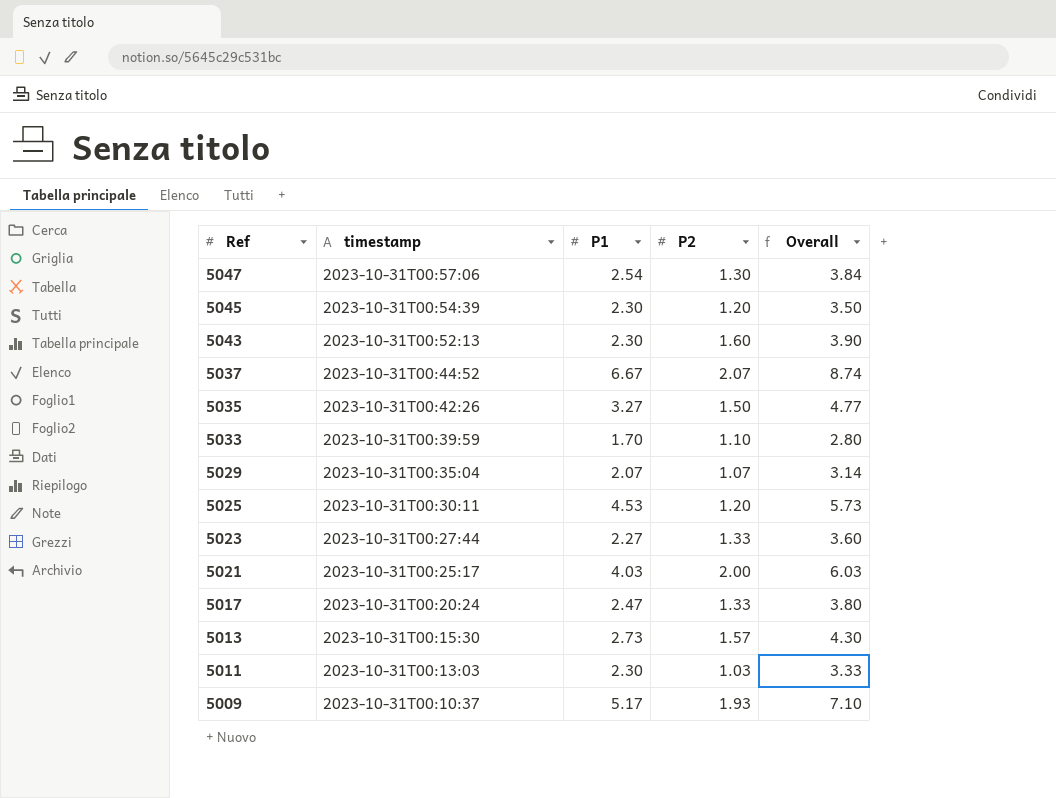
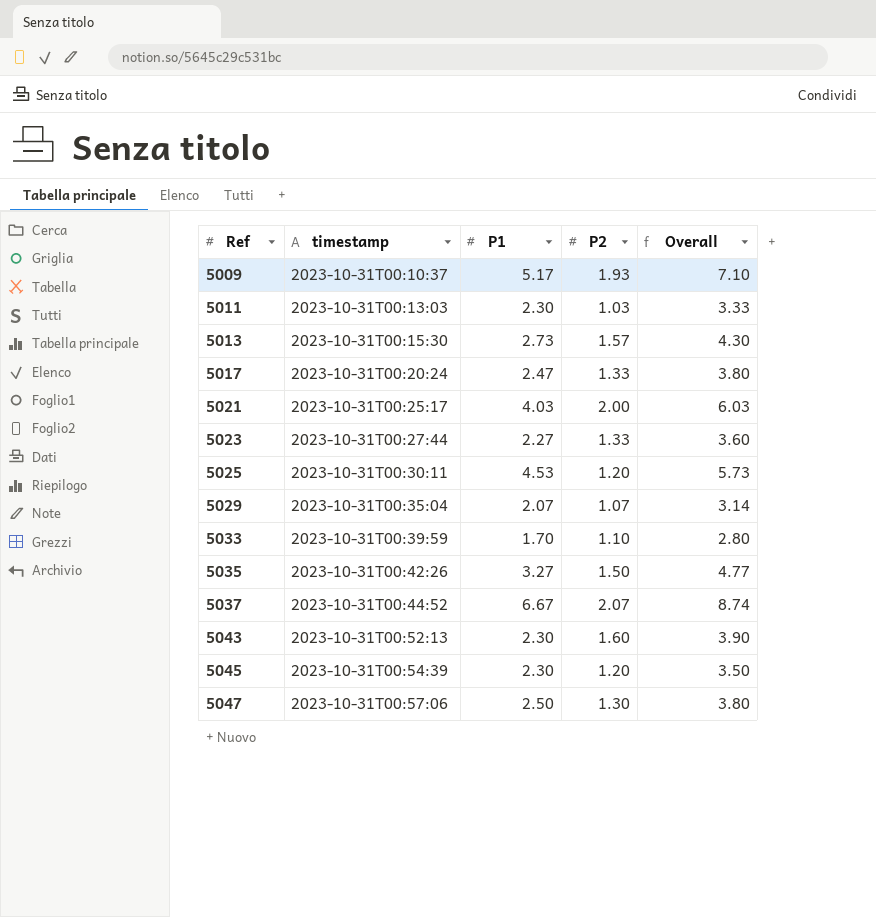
row order: Ref descending -> Ref ascending
5047 | P1: 2.54 -> 2.50
5047 | Overall: 3.84 -> 3.80

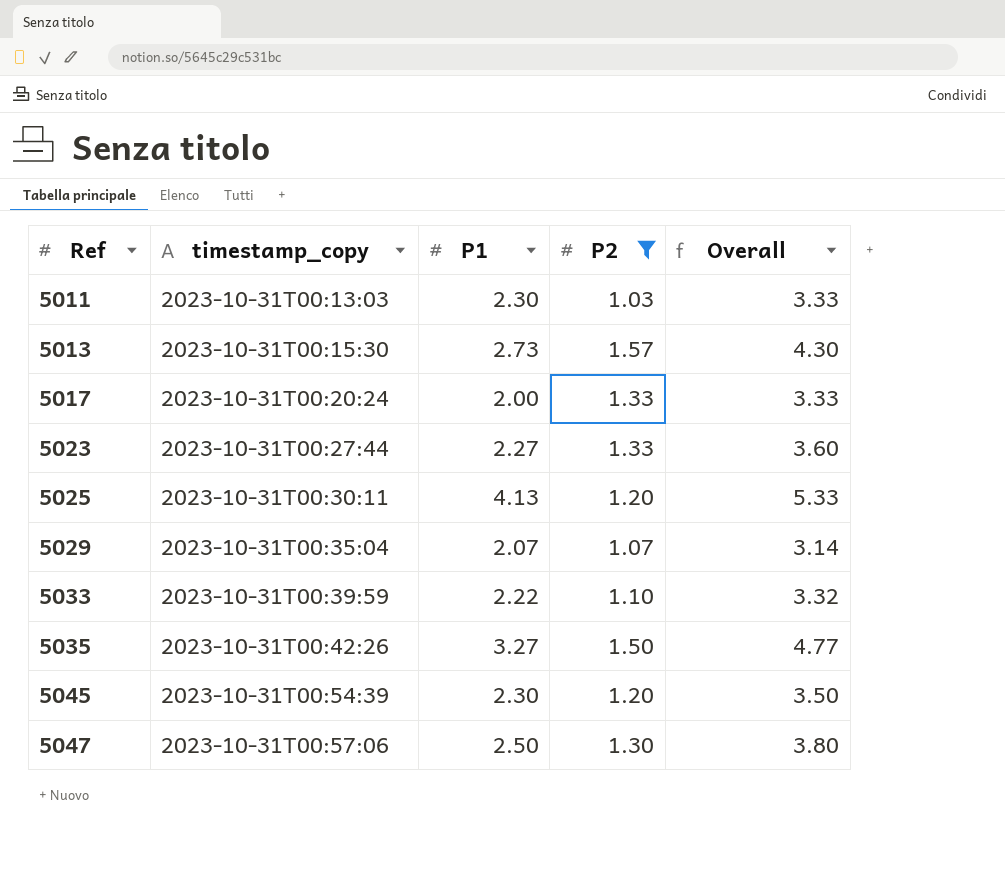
filter: none -> P2 <= 1.57
column name: timestamp -> timestamp_copy
5017 | P1: 2.47 -> 2.00
5017 | Overall: 3.80 -> 3.33
5025 | P1: 4.53 -> 4.13
5025 | Overall: 5.73 -> 5.33
5033 | P1: 1.70 -> 2.22
5033 | Overall: 2.80 -> 3.32

